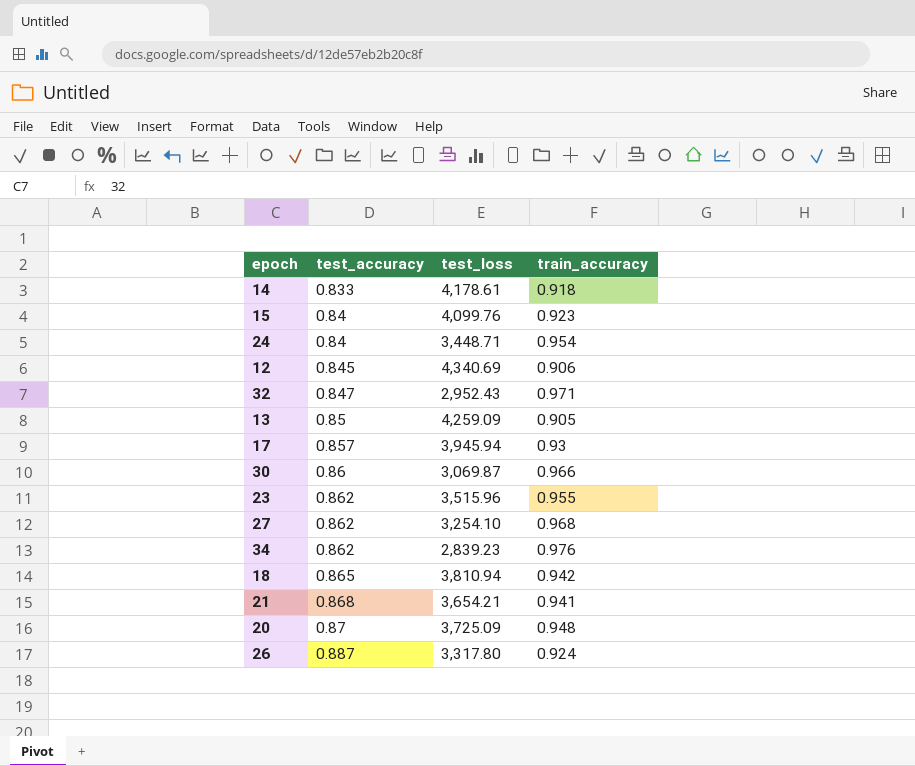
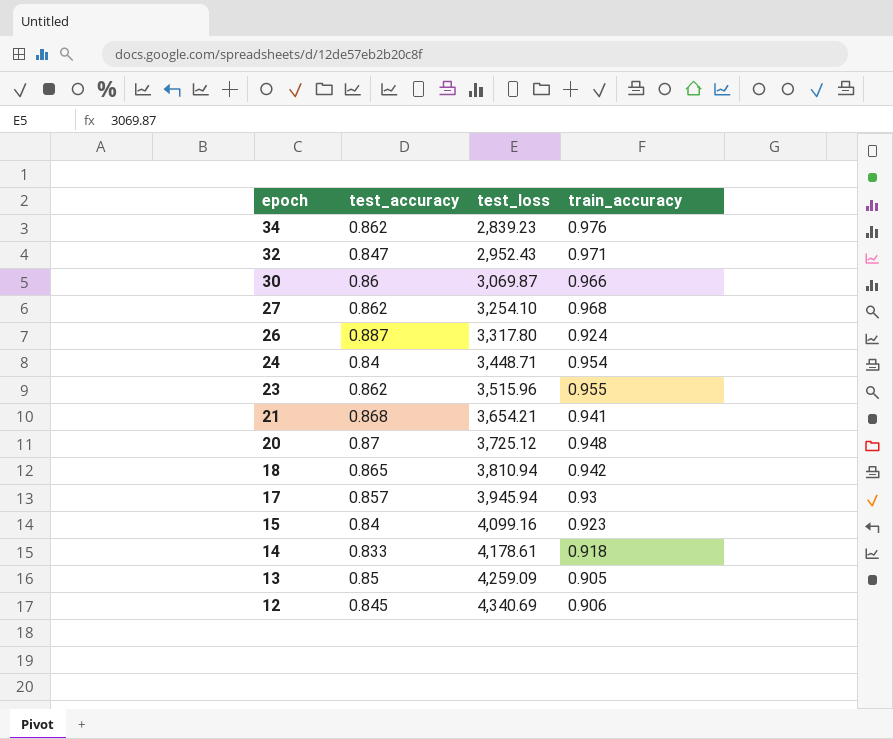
row order: test_accuracy ascending -> epoch descending
20 | test_loss: 3,725.09 -> 3,725.12
15 | test_loss: 4,099.76 -> 4,099.16

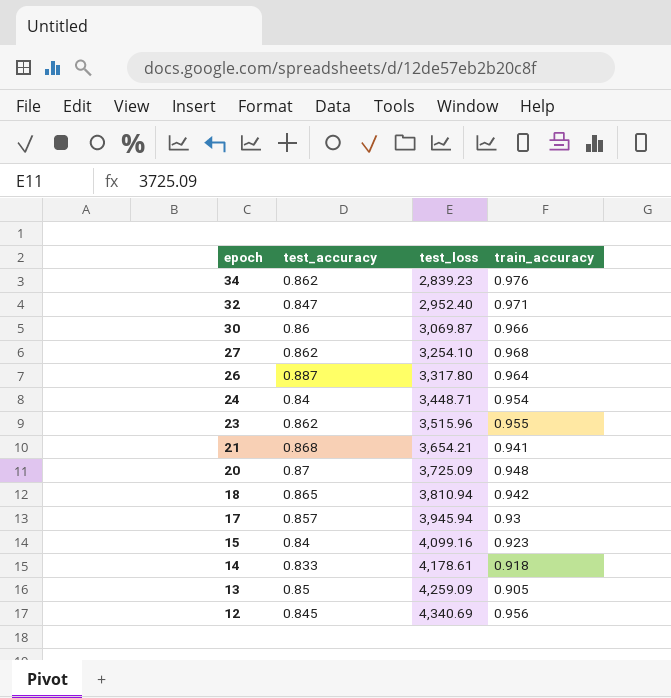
32 | test_loss: 2,952.43 -> 2,952.40
26 | train_accuracy: 0.924 -> 0.964
20 | test_loss: 3,725.12 -> 3,725.09
12 | train_accuracy: 0.906 -> 0.956

